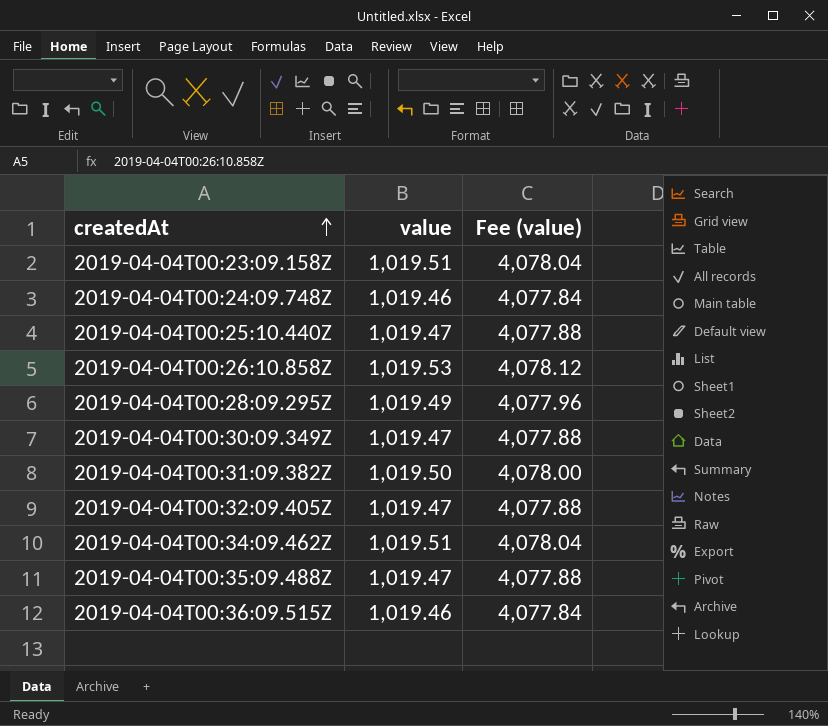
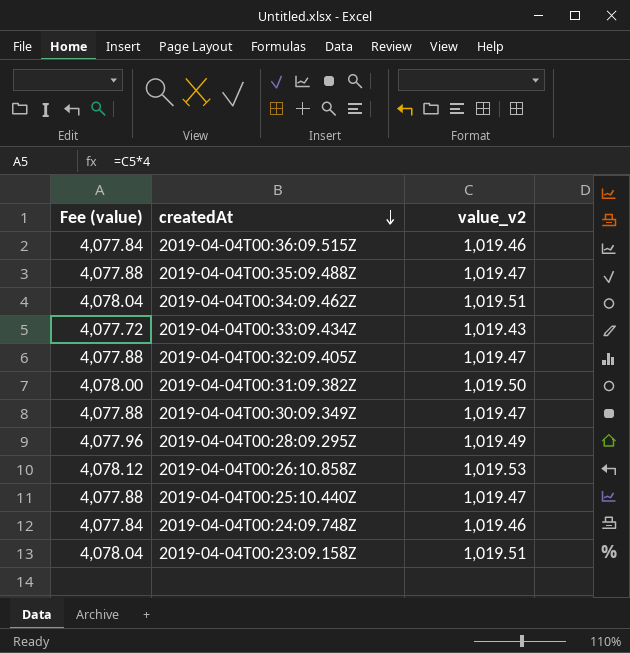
row order: createdAt ascending -> createdAt descending
column Fee (value) | position: 3 -> 1
column name: value -> value_v2
row 2019-04-04T00:33:09.434Z: none -> 4,077.72 | 1,019.43

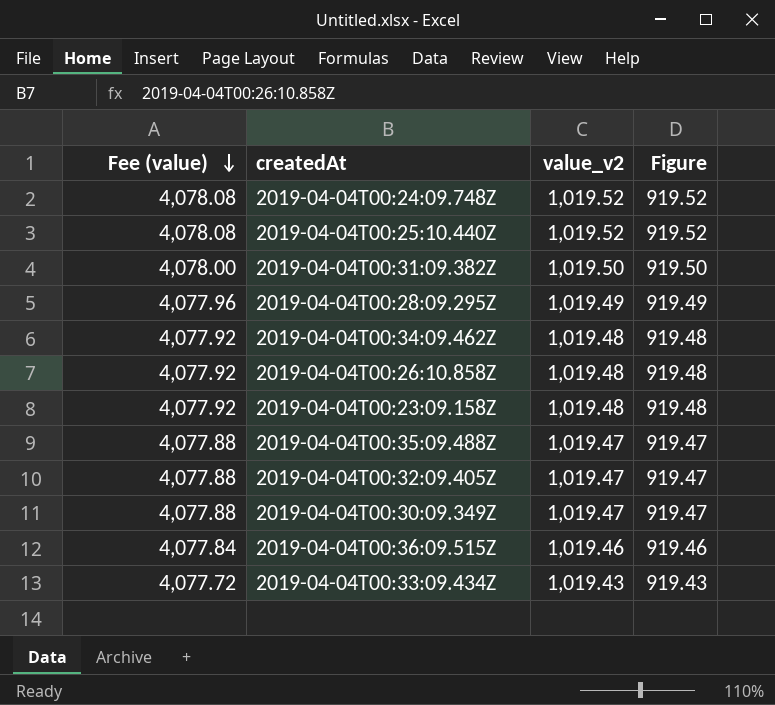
row order: createdAt descending -> Fee (value) descending
column Figure | formula: none -> [value_v2] - 100
2019-04-04T00:24:09.748Z | Fee (value): 4,077.84 -> 4,078.08
2019-04-04T00:24:09.748Z | value_v2: 1,019.46 -> 1,019.52
2019-04-04T00:25:10.440Z | Fee (value): 4,077.88 -> 4,078.08
2019-04-04T00:25:10.440Z | value_v2: 1,019.47 -> 1,019.52
2019-04-04T00:34:09.462Z | Fee (value): 4,078.04 -> 4,077.92
2019-04-04T00:34:09.462Z | value_v2: 1,019.51 -> 1,019.48
2019-04-04T00:26:10.858Z | Fee (value): 4,078.12 -> 4,077.92
2019-04-04T00:26:10.858Z | value_v2: 1,019.53 -> 1,019.48
2019-04-04T00:23:09.158Z | Fee (value): 4,078.04 -> 4,077.92
2019-04-04T00:23:09.158Z | value_v2: 1,019.51 -> 1,019.48

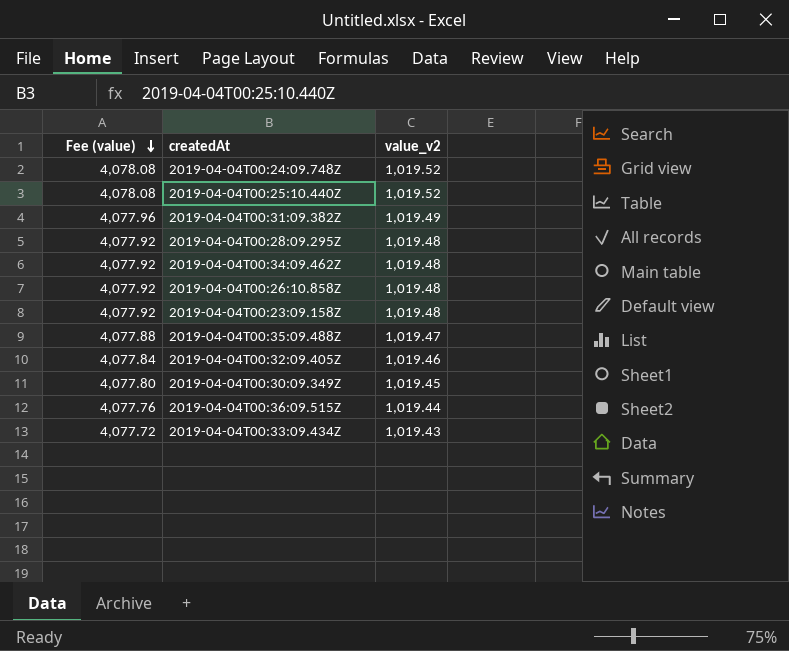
column Figure | formula: [value_v2] - 100 -> none
2019-04-04T00:31:09.382Z | Fee (value): 4,078.00 -> 4,077.96
2019-04-04T00:31:09.382Z | value_v2: 1,019.50 -> 1,019.49
2019-04-04T00:28:09.295Z | Fee (value): 4,077.96 -> 4,077.92
2019-04-04T00:28:09.295Z | value_v2: 1,019.49 -> 1,019.48
2019-04-04T00:32:09.405Z | Fee (value): 4,077.88 -> 4,077.84
2019-04-04T00:32:09.405Z | value_v2: 1,019.47 -> 1,019.46
2019-04-04T00:30:09.349Z | Fee (value): 4,077.88 -> 4,077.80
2019-04-04T00:30:09.349Z | value_v2: 1,019.47 -> 1,019.45
2019-04-04T00:36:09.515Z | Fee (value): 4,077.84 -> 4,077.76
2019-04-04T00:36:09.515Z | value_v2: 1,019.46 -> 1,019.44

